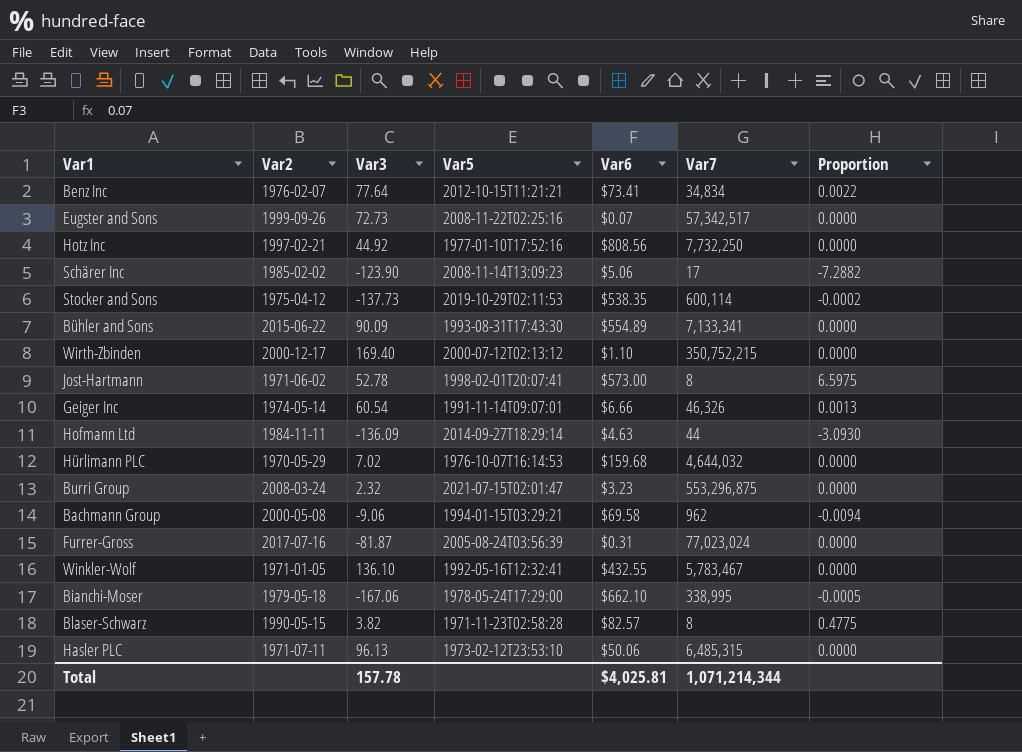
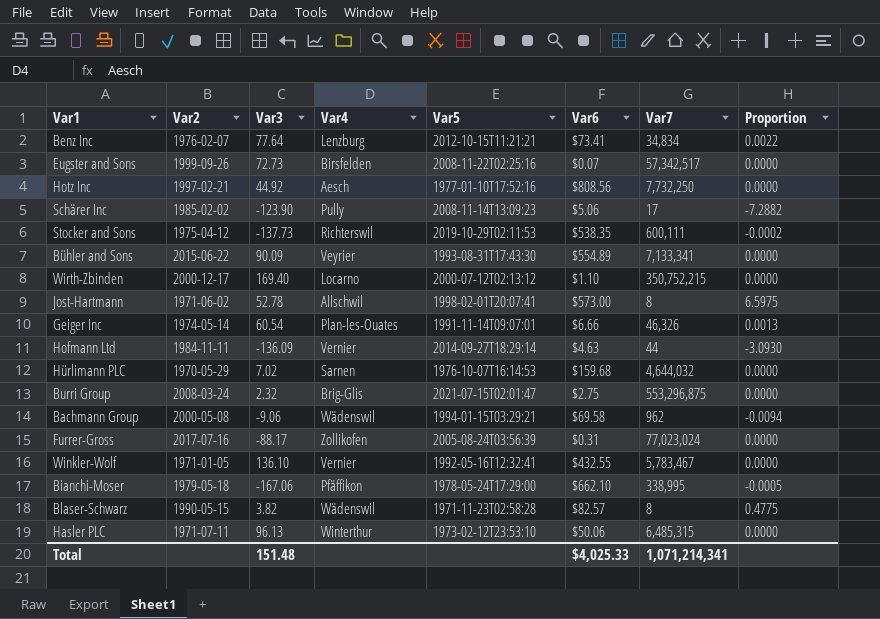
column Var4 | position: none -> 4
Stocker and Sons | Var7: 600,114 -> 600,111
Burri Group | Var6: $3.23 -> $2.75
Furrer-Gross | Var3: -81.87 -> -88.17
Total | Var3: 157.78 -> 151.48
Total | Var6: $4,025.81 -> $4,025.33
Total | Var7: 1,071,214,344 -> 1,071,214,341

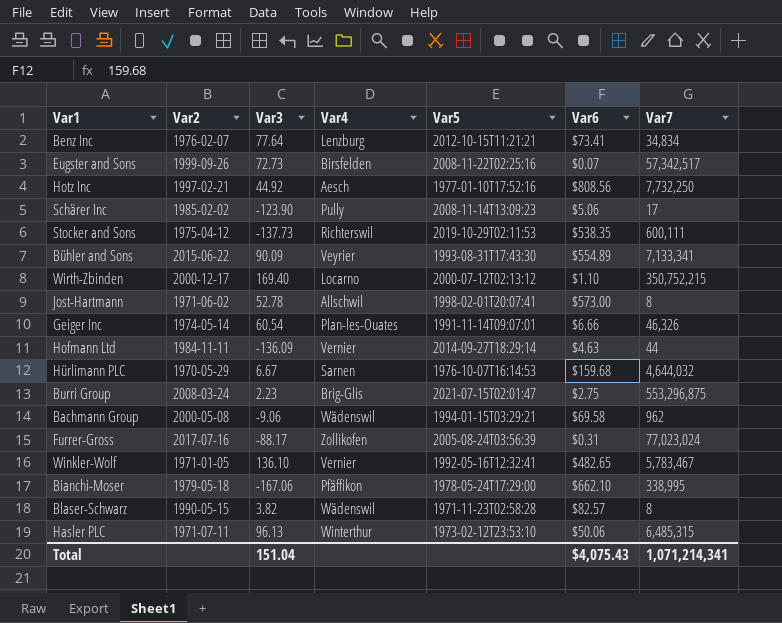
column Proportion | formula: [Var3] / [Var7] -> none
Hürlimann PLC | Var3: 7.02 -> 6.67
Burri Group | Var3: 2.32 -> 2.23
Winkler-Wolf | Var6: $432.55 -> $482.65
Total | Var3: 151.48 -> 151.04
Total | Var6: $4,025.33 -> $4,075.43

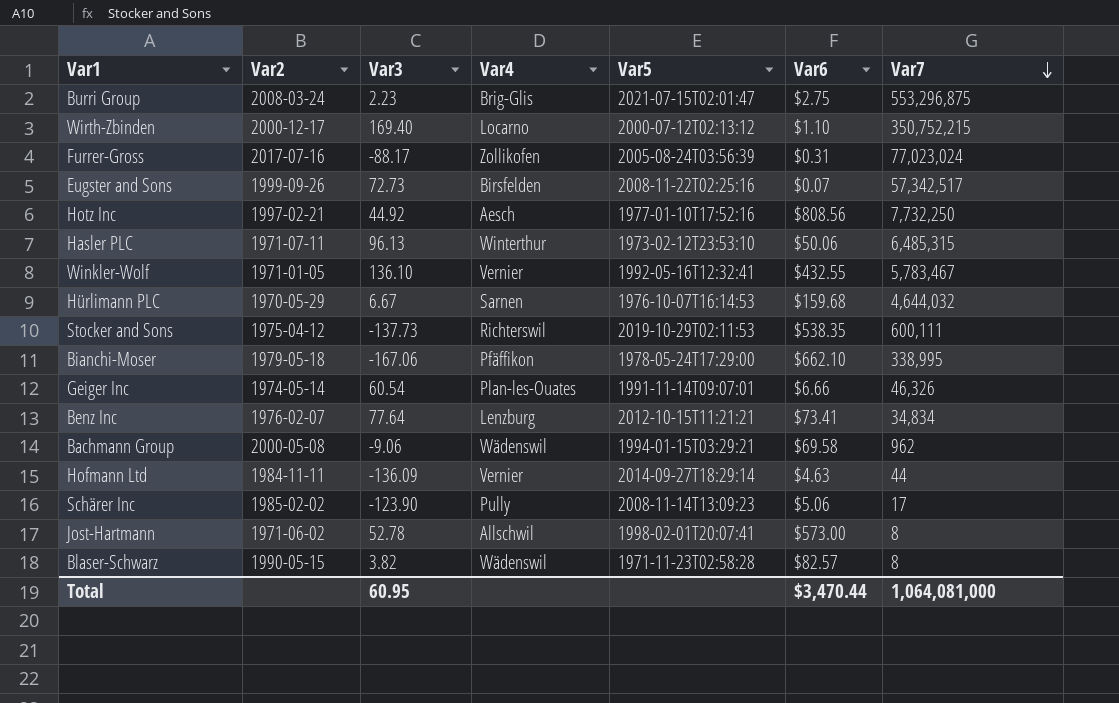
row order: none -> Var7 descending
row Bühler and Sons: 2015-06-22 | 90.09 | Veyrier | 1993-08-31T17:43:30 | $554.89 | 7,133,341 -> none
Winkler-Wolf | Var6: $482.65 -> $432.55
Total | Var3: 151.04 -> 60.95
Total | Var6: $4,075.43 -> $3,470.44
Total | Var7: 1,071,214,341 -> 1,064,081,000

